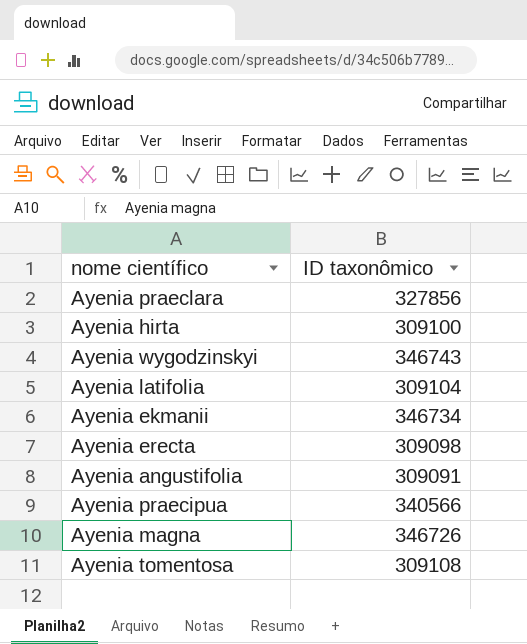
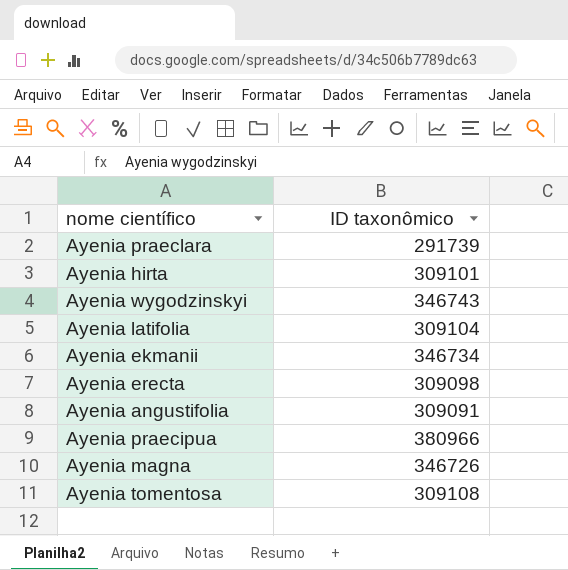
Ayenia praeclara | ID taxonômico: 327856 -> 291739
Ayenia hirta | ID taxonômico: 309100 -> 309101
Ayenia praecipua | ID taxonômico: 340566 -> 380966

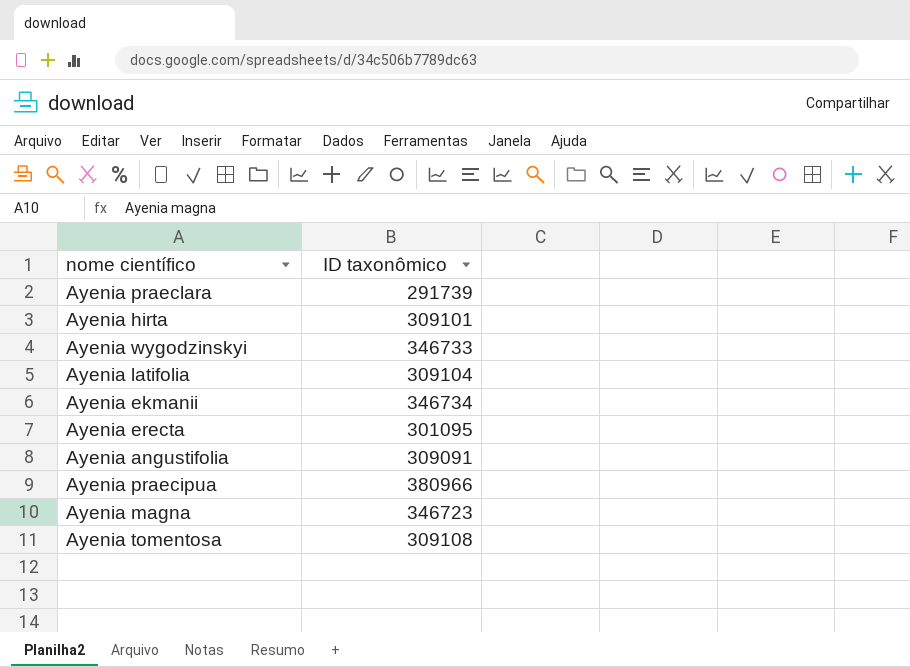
Ayenia wygodzinskyi | ID taxonômico: 346743 -> 346733
Ayenia erecta | ID taxonômico: 309098 -> 301095
Ayenia magna | ID taxonômico: 346726 -> 346723

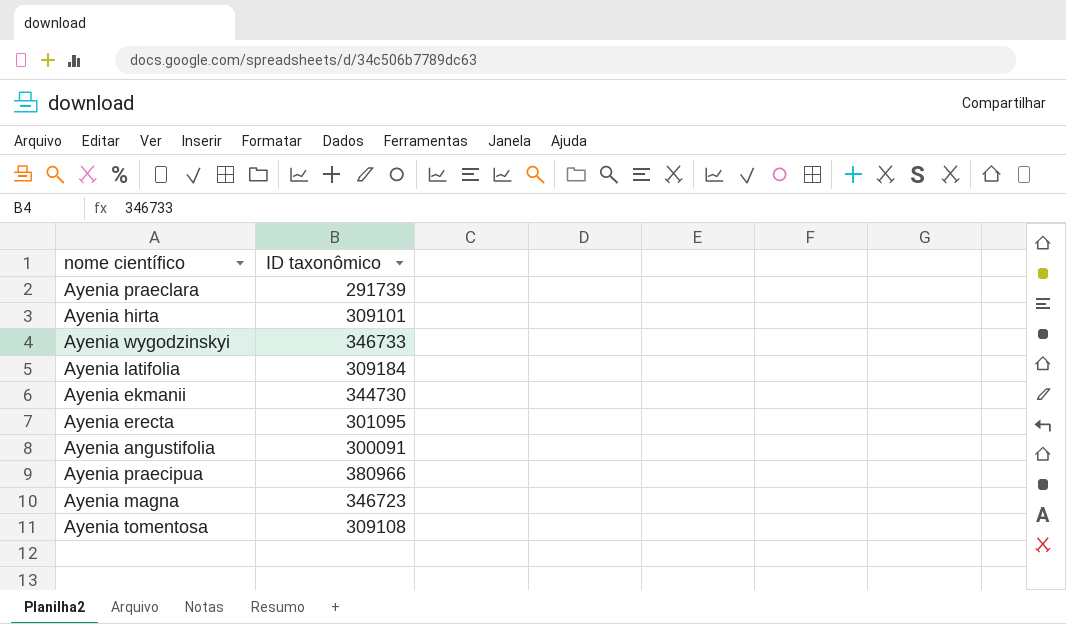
Ayenia latifolia | ID taxonômico: 309104 -> 309184
Ayenia ekmanii | ID taxonômico: 346734 -> 344730
Ayenia angustifolia | ID taxonômico: 309091 -> 300091

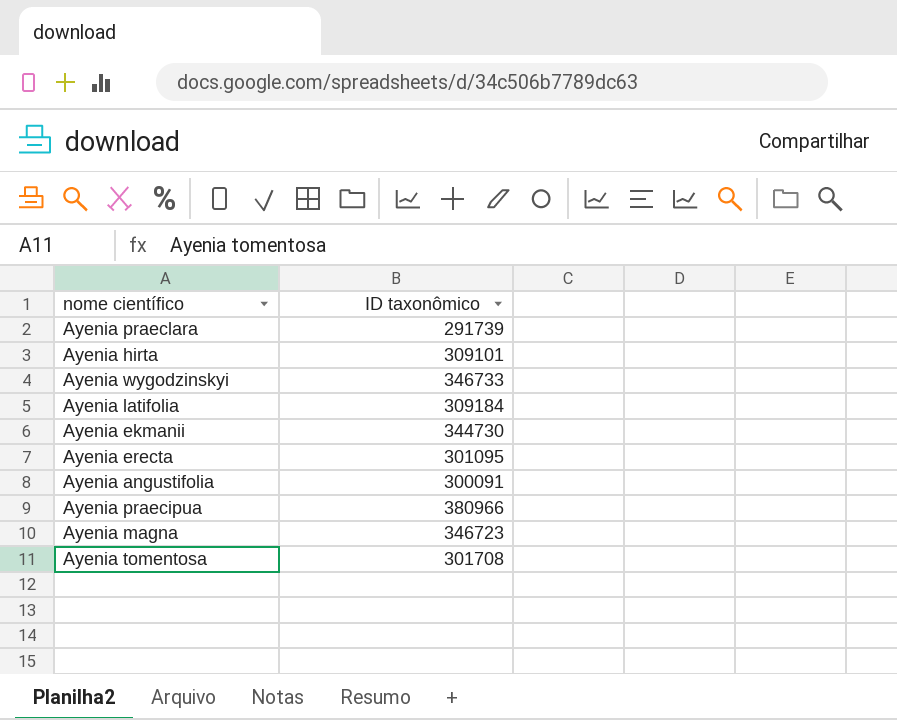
Ayenia tomentosa | ID taxonômico: 309108 -> 301708

